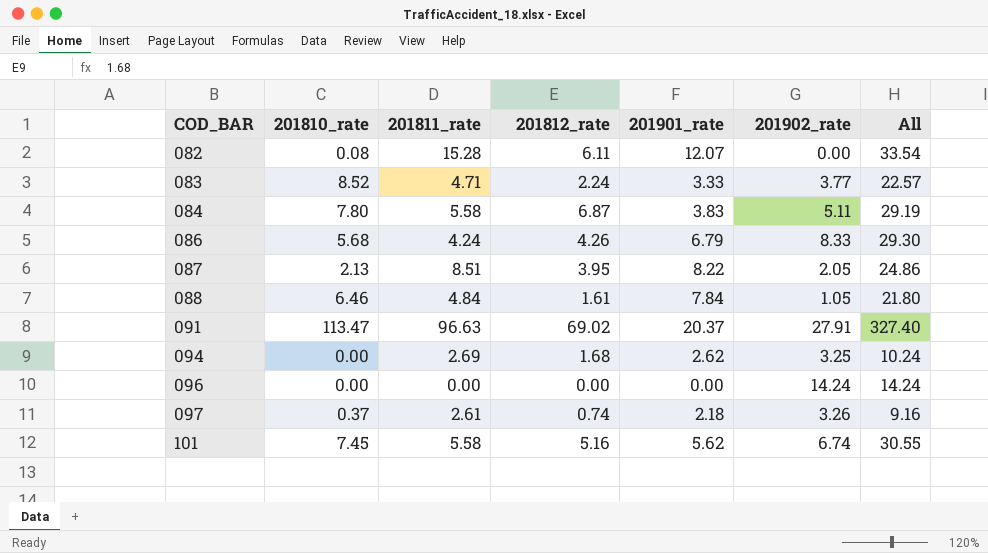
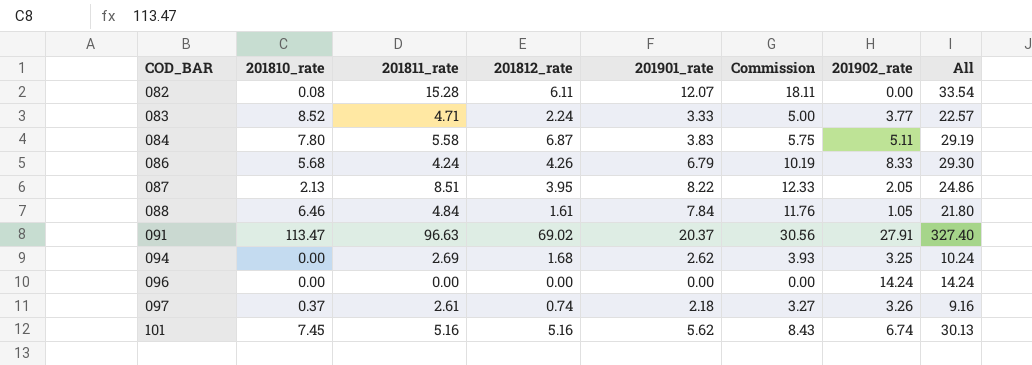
column Commission | formula: none -> [201901_rate] * 1.5
101 | 201811_rate: 5.58 -> 5.16
101 | All: 30.55 -> 30.13

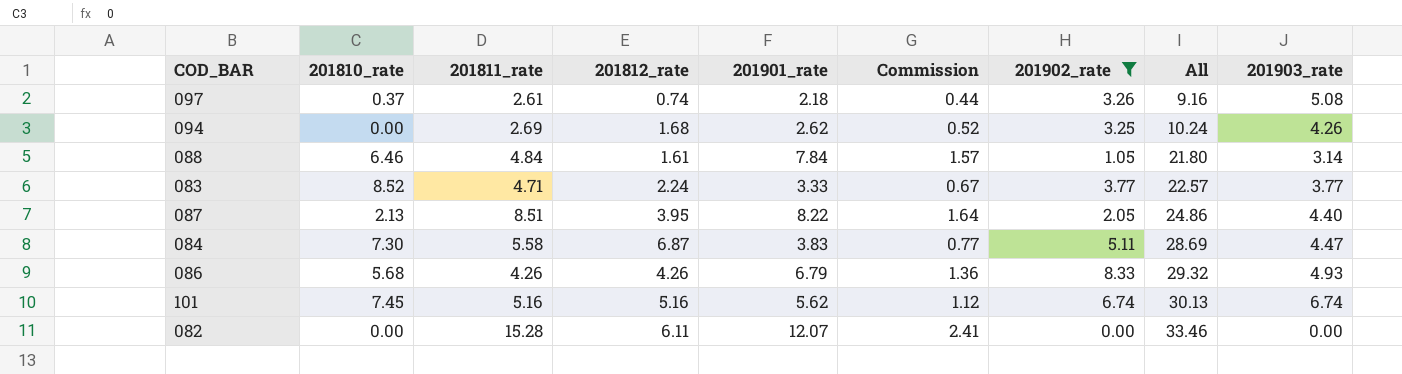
filter: none -> 201902_rate <= 8.33
row order: COD_BAR ascending -> All ascending
column Commission | formula: [201901_rate] * 1.5 -> [201901_rate] * 0.2
column 201903_rate | position: none -> 9
084 | 201810_rate: 7.80 -> 7.30
084 | All: 29.19 -> 28.69
086 | 201811_rate: 4.24 -> 4.26
086 | All: 29.30 -> 29.32
082 | 201810_rate: 0.08 -> 0.00
082 | All: 33.54 -> 33.46

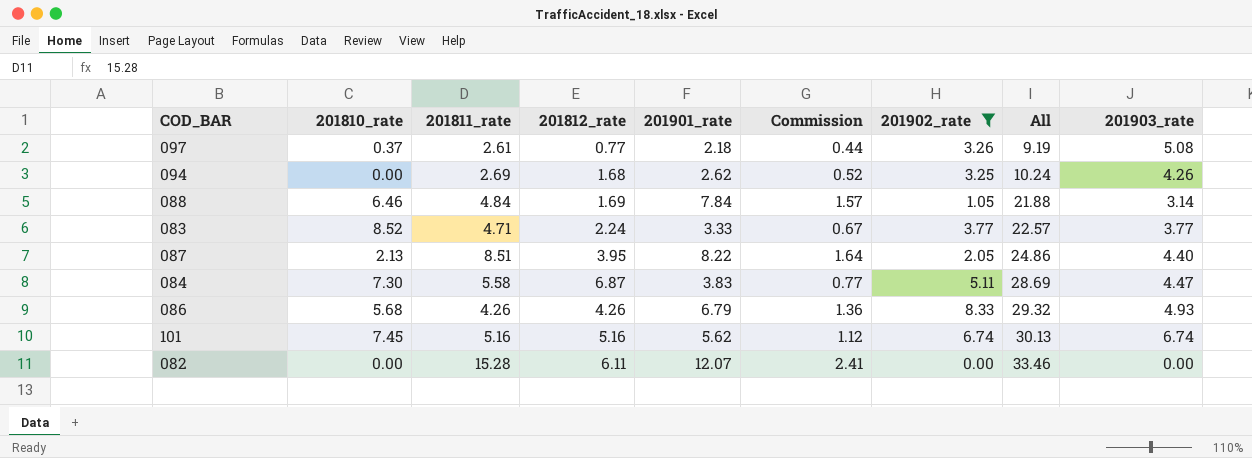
097 | 201812_rate: 0.74 -> 0.77
097 | All: 9.16 -> 9.19
088 | 201812_rate: 1.61 -> 1.69
088 | All: 21.80 -> 21.88

